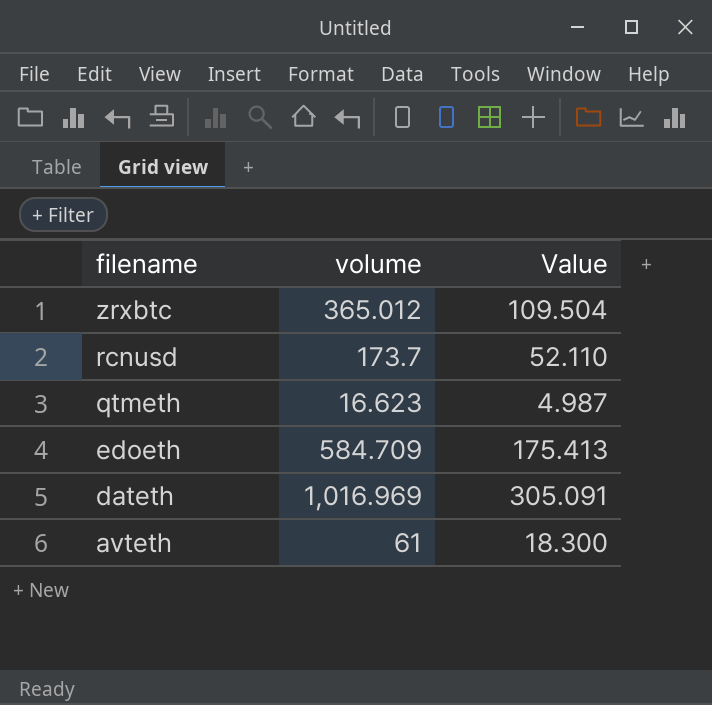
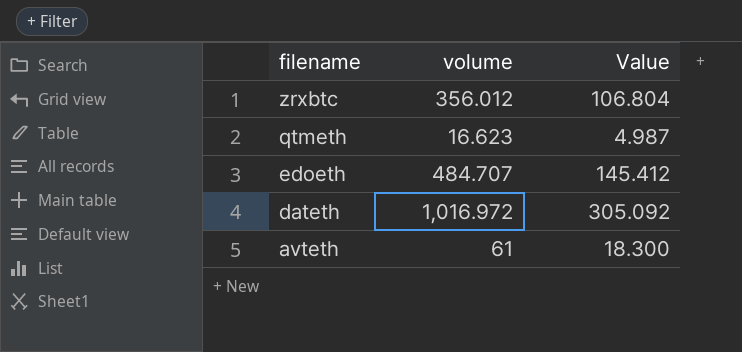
row rcnusd: 173.7 | 52.110 -> none
zrxbtc | volume: 365.012 -> 356.012
zrxbtc | Value: 109.504 -> 106.804
edoeth | volume: 584.709 -> 484.707
edoeth | Value: 175.413 -> 145.412
dateth | volume: 1,016.969 -> 1,016.972
dateth | Value: 305.091 -> 305.092

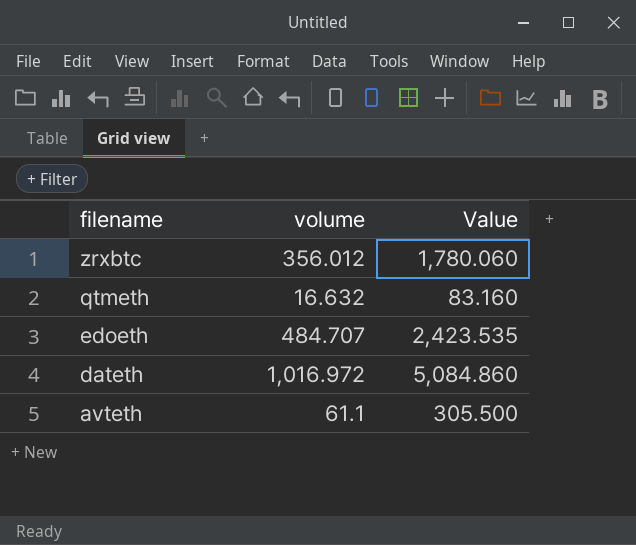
column Value | formula: [volume] * 0.3 -> [volume] * 5
qtmeth | volume: 16.623 -> 16.632
avteth | volume: 61 -> 61.1

